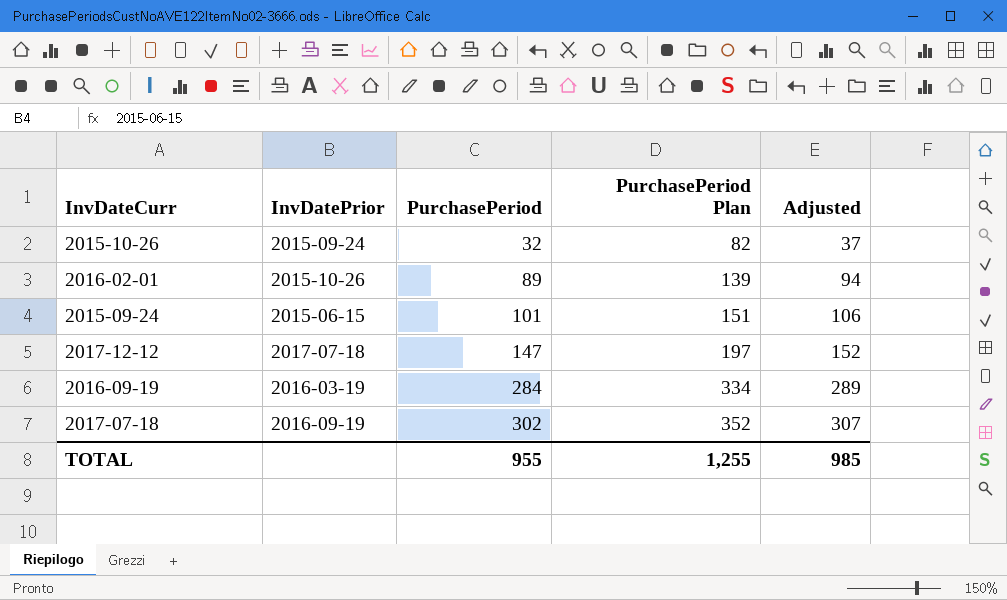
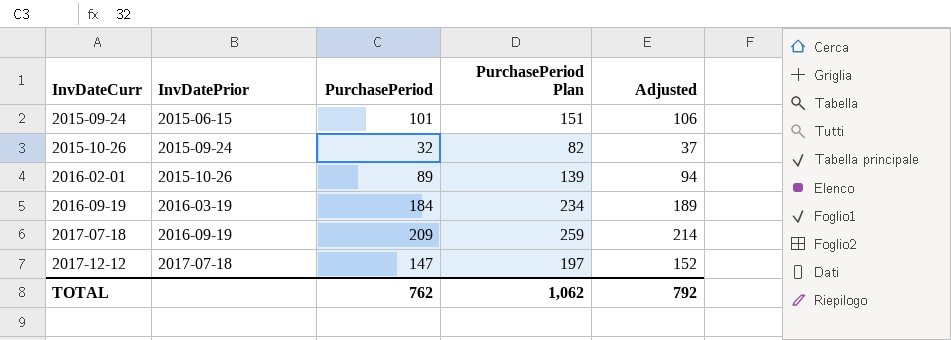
row order: PurchasePeriod ascending -> InvDateCurr ascending
2016-09-19 | PurchasePeriod: 284 -> 184
2016-09-19 | PurchasePeriod Plan: 334 -> 234
2016-09-19 | Adjusted: 289 -> 189
2017-07-18 | PurchasePeriod: 302 -> 209
2017-07-18 | PurchasePeriod Plan: 352 -> 259
2017-07-18 | Adjusted: 307 -> 214
TOTAL | PurchasePeriod: 955 -> 762
TOTAL | PurchasePeriod Plan: 1,255 -> 1,062
TOTAL | Adjusted: 985 -> 792

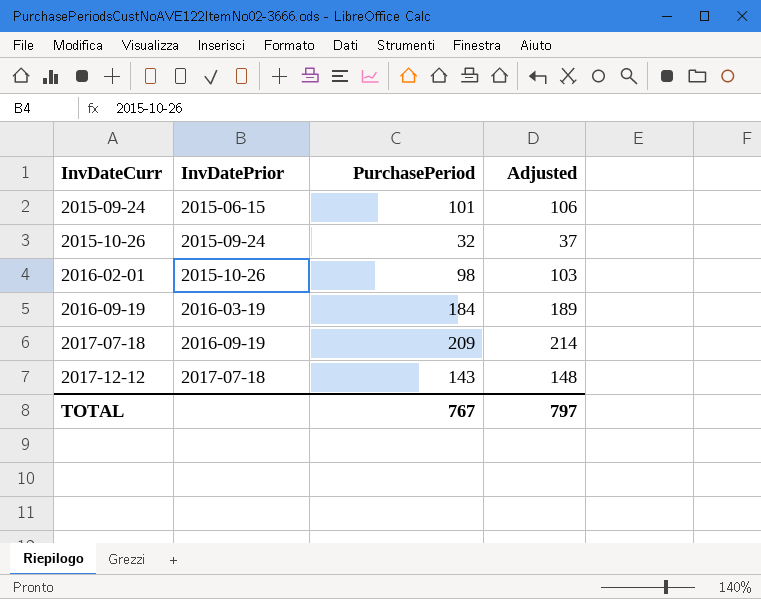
column PurchasePeriod Plan | formula: [PurchasePeriod] + 50 -> none
2016-02-01 | PurchasePeriod: 89 -> 98
2016-02-01 | Adjusted: 94 -> 103
2017-12-12 | PurchasePeriod: 147 -> 143
2017-12-12 | Adjusted: 152 -> 148
TOTAL | PurchasePeriod: 762 -> 767
TOTAL | Adjusted: 792 -> 797

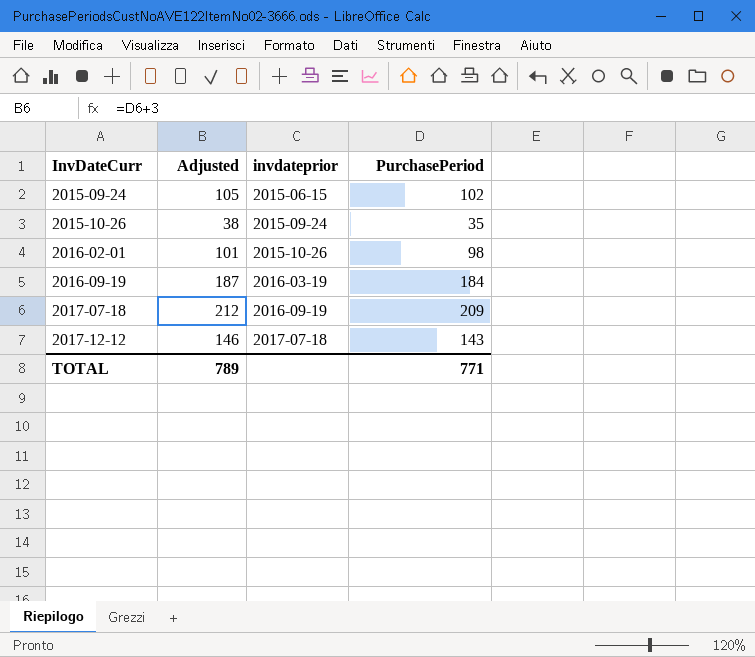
column Adjusted | formula: [PurchasePeriod] + 5 -> [PurchasePeriod] + 3
column Adjusted | position: 4 -> 2
column name: InvDatePrior -> invdateprior
2015-09-24 | PurchasePeriod: 101 -> 102
2015-10-26 | PurchasePeriod: 32 -> 35
TOTAL | Adjusted: 797 -> 789
TOTAL | PurchasePeriod: 767 -> 771

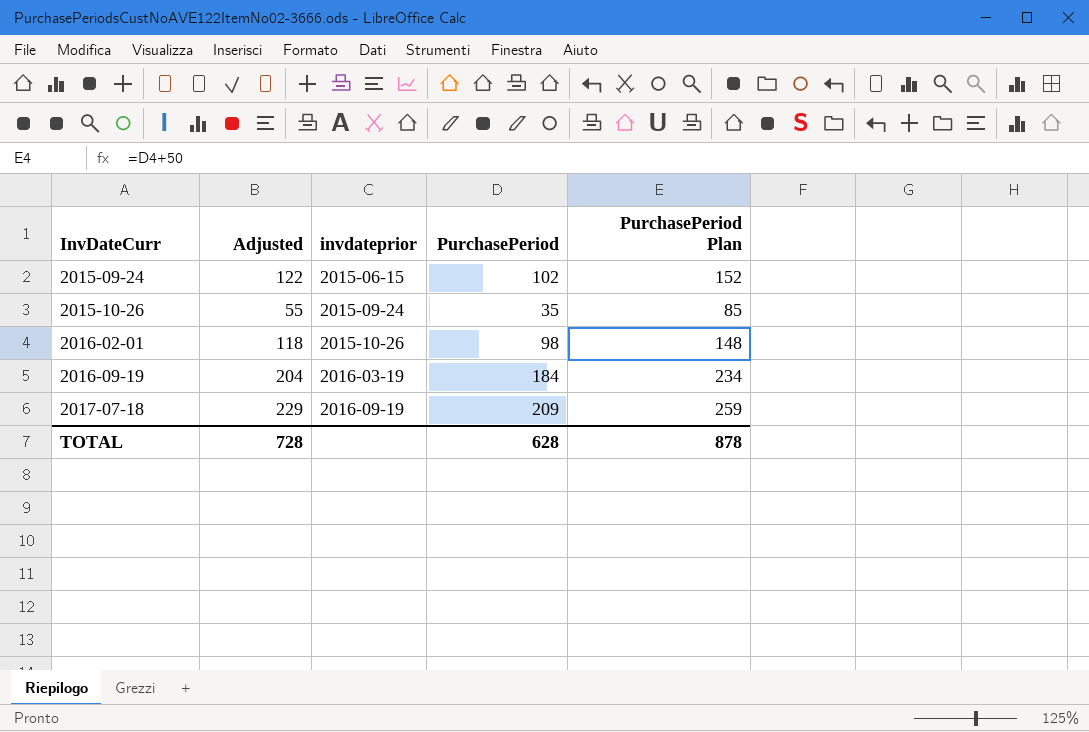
column Adjusted | formula: [PurchasePeriod] + 3 -> [PurchasePeriod] + 20
column PurchasePeriod Plan | formula: none -> [PurchasePeriod] + 50
row 2017-12-12: 146 | 2017-07-18 | 143 -> none
TOTAL | Adjusted: 789 -> 728
TOTAL | PurchasePeriod: 771 -> 628

